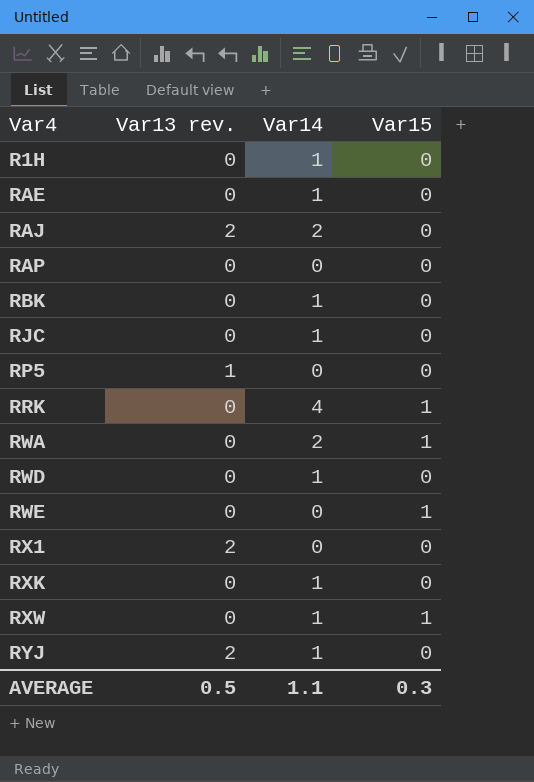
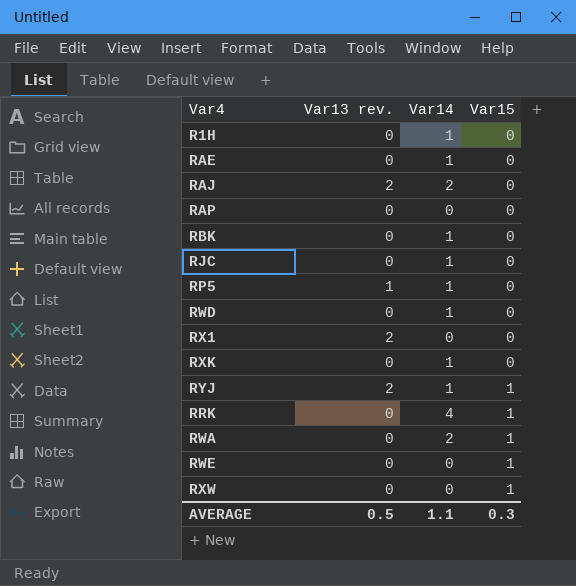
row order: Var4 ascending -> Var15 ascending
RP5 | Var14: 0 -> 1
RYJ | Var15: 0 -> 1
RXW | Var14: 1 -> 0

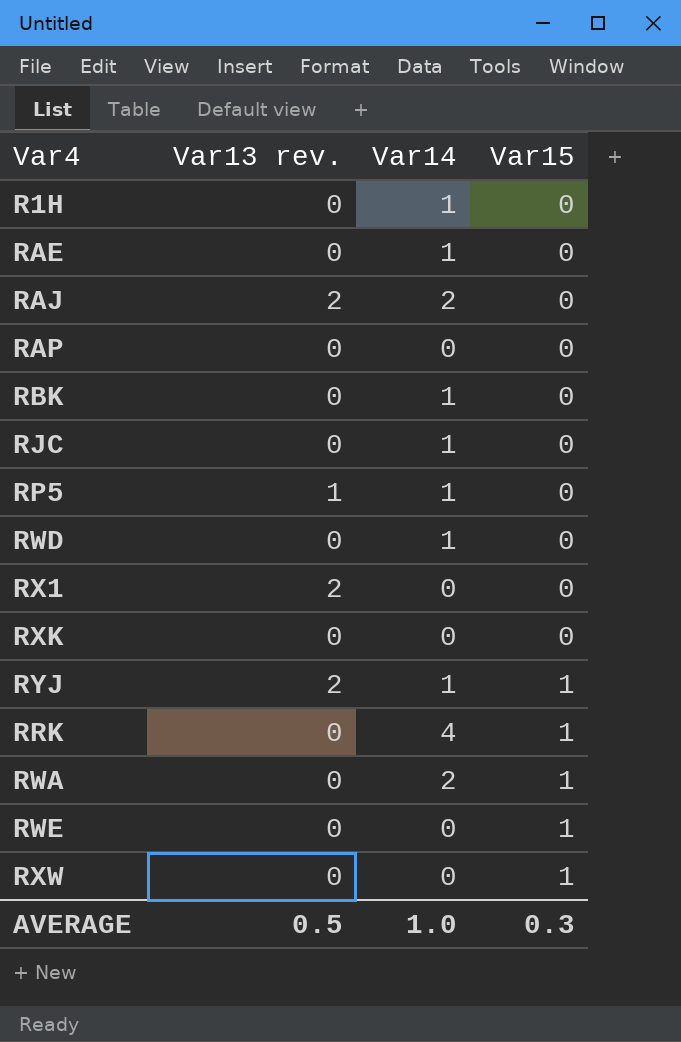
RXK | Var14: 1 -> 0
AVERAGE | Var14: 1.1 -> 1.0

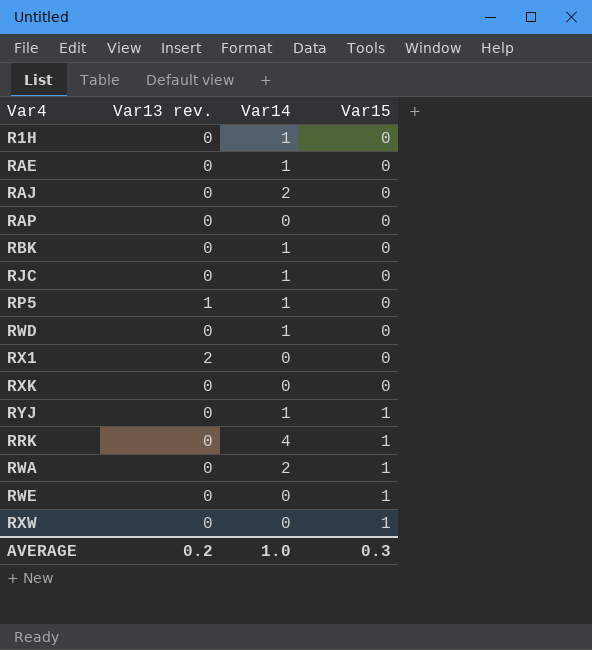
RAJ | Var13 rev.: 2 -> 0
RYJ | Var13 rev.: 2 -> 0
AVERAGE | Var13 rev.: 0.5 -> 0.2

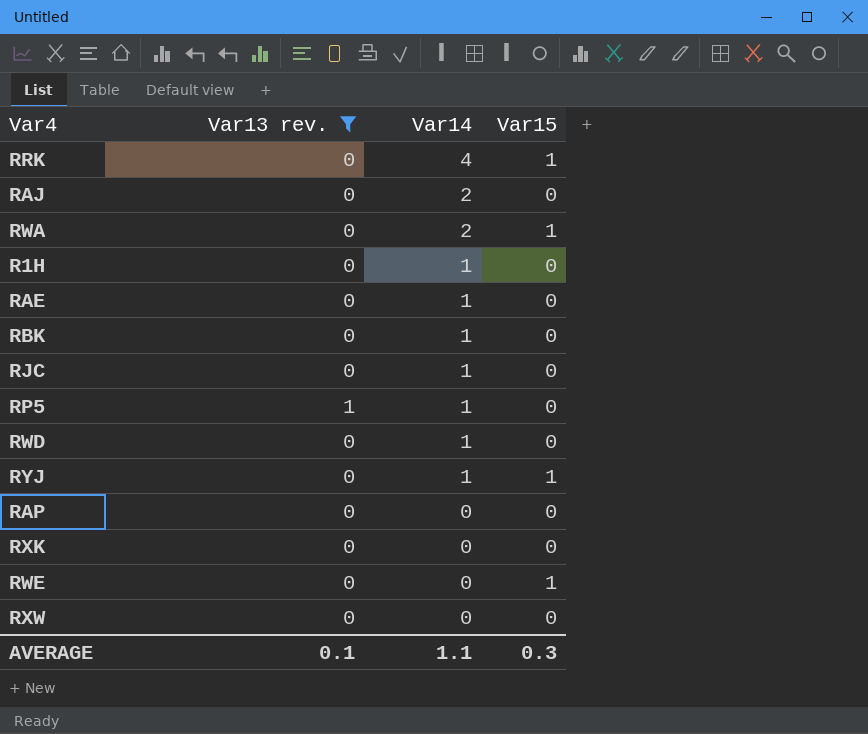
filter: none -> Var13 rev. != 2
row order: Var15 ascending -> Var14 descending
RXW | Var15: 1 -> 0
AVERAGE | Var13 rev.: 0.2 -> 0.1
AVERAGE | Var14: 1.0 -> 1.1

